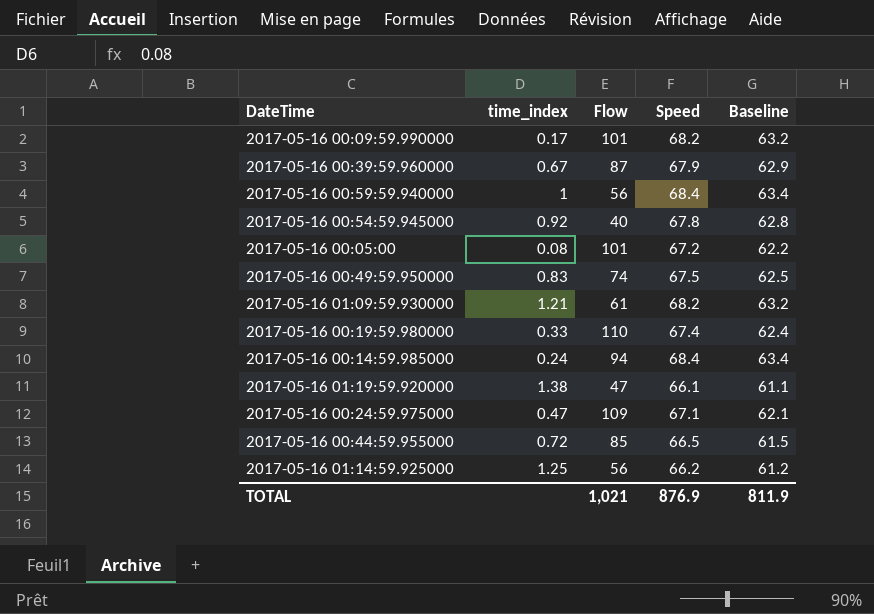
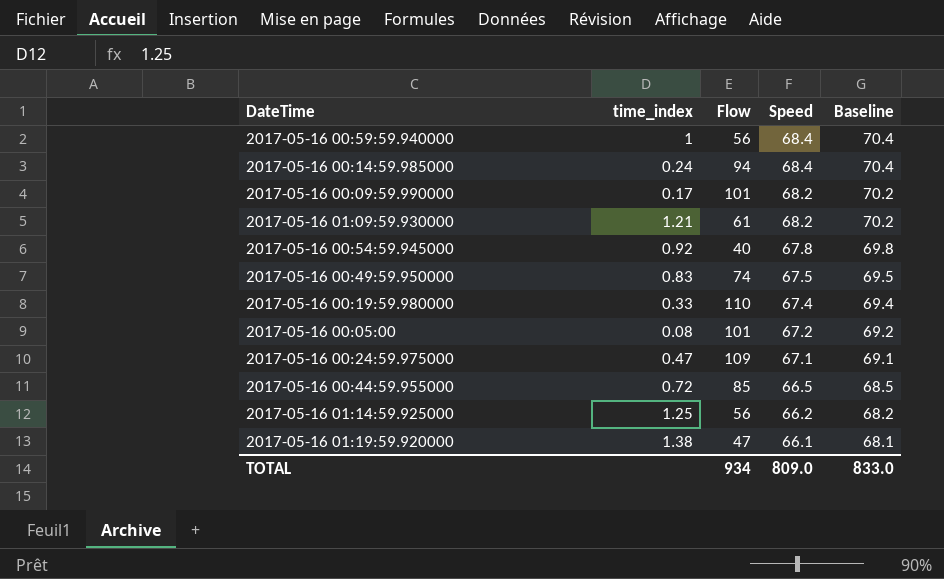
row order: none -> Speed descending
column Baseline | formula: [Speed] - 5 -> [Speed] + 2
row 2017-05-16 00:39:59.960000: 0.67 | 87 | 67.9 | 62.9 -> none
TOTAL | Flow: 1,021 -> 934
TOTAL | Speed: 876.9 -> 809.0
TOTAL | Baseline: 811.9 -> 833.0

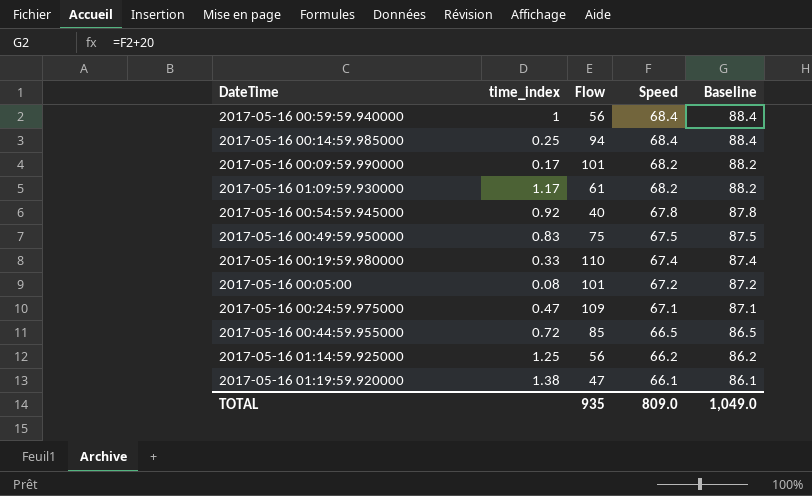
column Baseline | formula: [Speed] + 2 -> [Speed] + 20
2017-05-16 00:14:59.985000 | time_index: 0.24 -> 0.25
2017-05-16 01:09:59.930000 | time_index: 1.21 -> 1.17
2017-05-16 00:49:59.950000 | Flow: 74 -> 75
TOTAL | Flow: 934 -> 935
TOTAL | Baseline: 833.0 -> 1,049.0

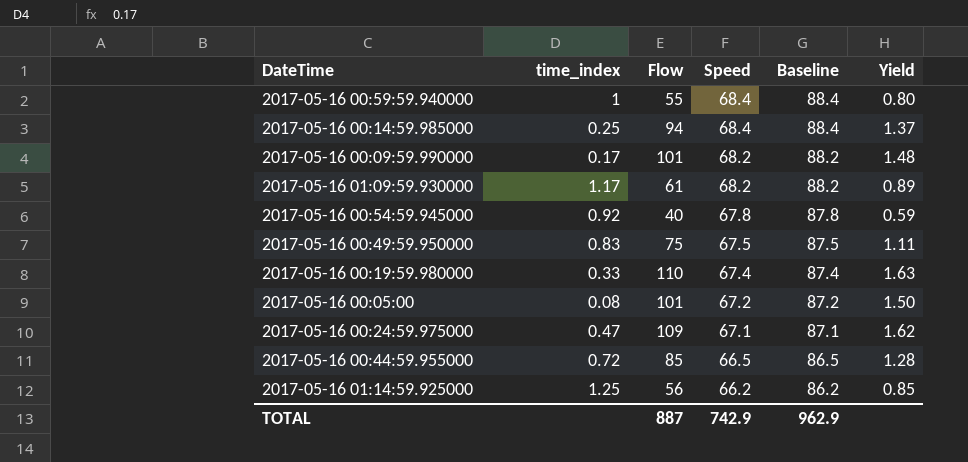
column Yield | formula: none -> [Flow] / [Speed]
row 2017-05-16 01:19:59.920000: 1.38 | 47 | 66.1 | 86.1 -> none
2017-05-16 00:59:59.940000 | Flow: 56 -> 55
TOTAL | Flow: 935 -> 887
TOTAL | Speed: 809.0 -> 742.9
TOTAL | Baseline: 1,049.0 -> 962.9

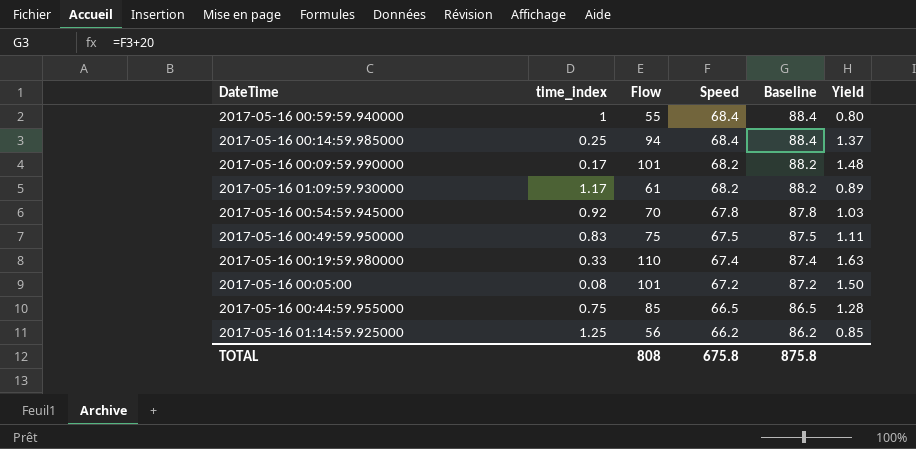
row 2017-05-16 00:24:59.975000: 0.47 | 109 | 67.1 | 87.1 | 1.62 -> none
2017-05-16 00:54:59.945000 | Flow: 40 -> 70
2017-05-16 00:54:59.945000 | Yield: 0.59 -> 1.03
2017-05-16 00:44:59.955000 | time_index: 0.72 -> 0.75
TOTAL | Flow: 887 -> 808
TOTAL | Speed: 742.9 -> 675.8
TOTAL | Baseline: 962.9 -> 875.8

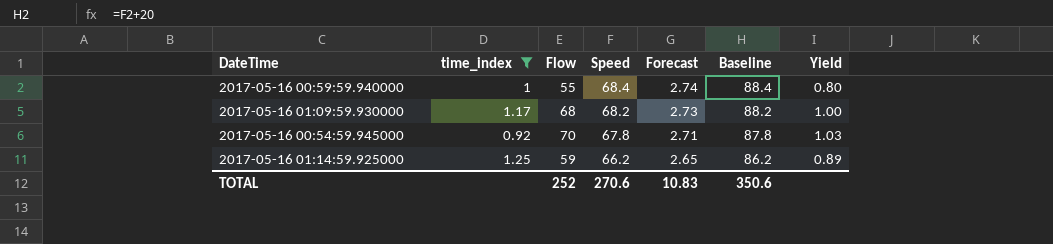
filter: none -> time_index >= 0.92
column Forecast | formula: none -> [Speed] * 0.04
2017-05-16 01:09:59.930000 | Flow: 61 -> 68
2017-05-16 01:09:59.930000 | Yield: 0.89 -> 1.00
2017-05-16 01:14:59.925000 | Flow: 56 -> 59
2017-05-16 01:14:59.925000 | Yield: 0.85 -> 0.89
TOTAL | Flow: 808 -> 252
TOTAL | Speed: 675.8 -> 270.6
TOTAL | Baseline: 875.8 -> 350.6

